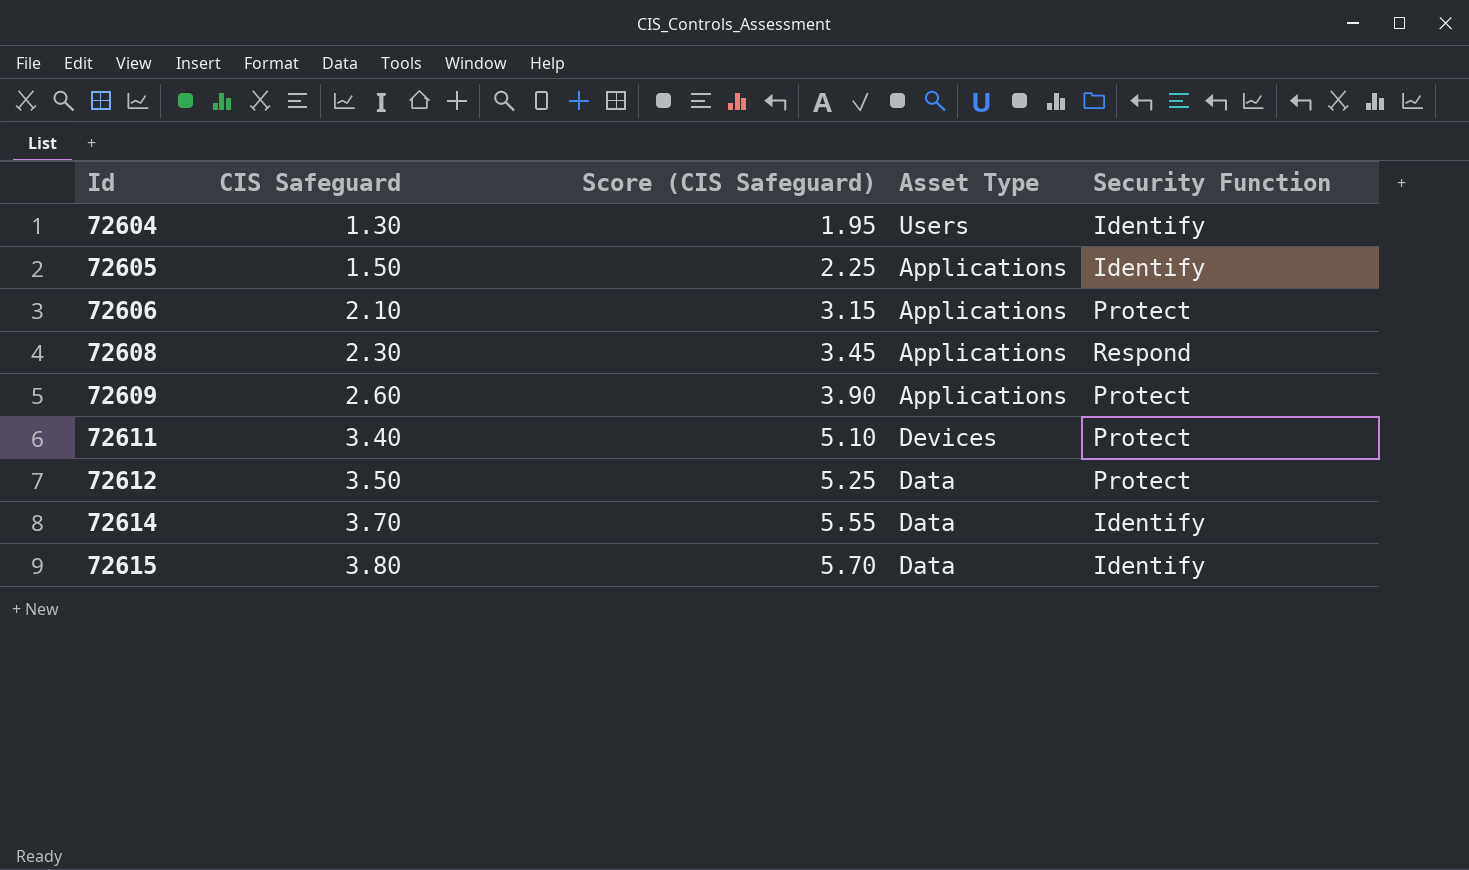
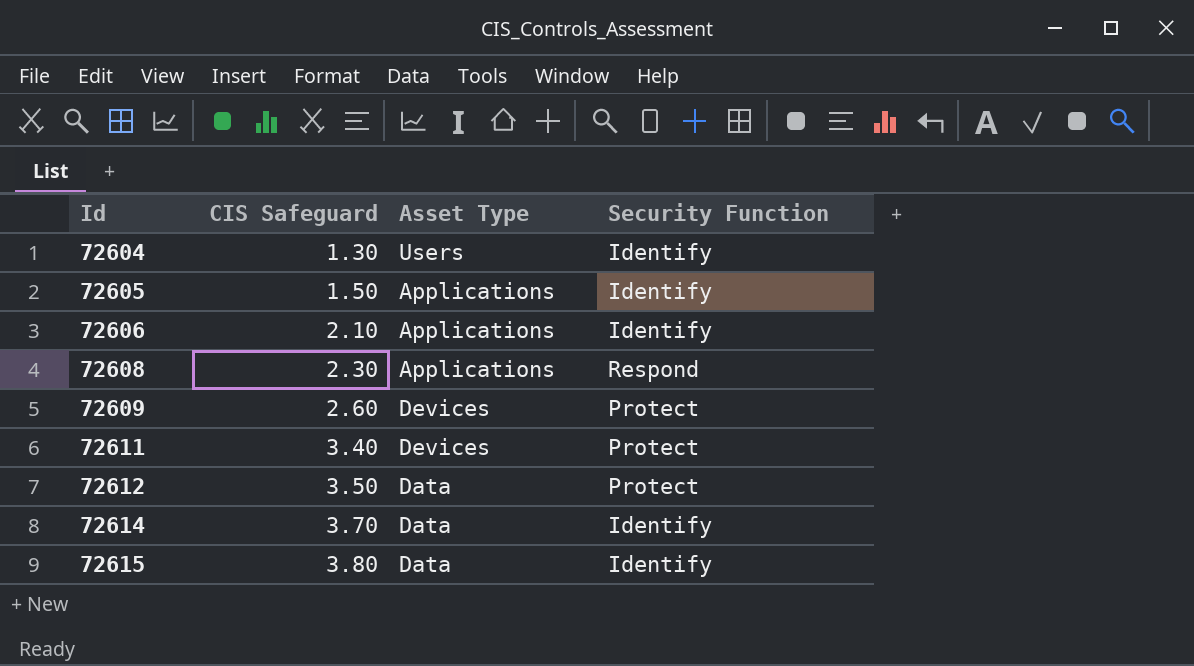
column Score (CIS Safeguard) | formula: [CIS Safeguard] * 1.5 -> none
72606 | Security Function: Protect -> Identify
72609 | Asset Type: Applications -> Devices

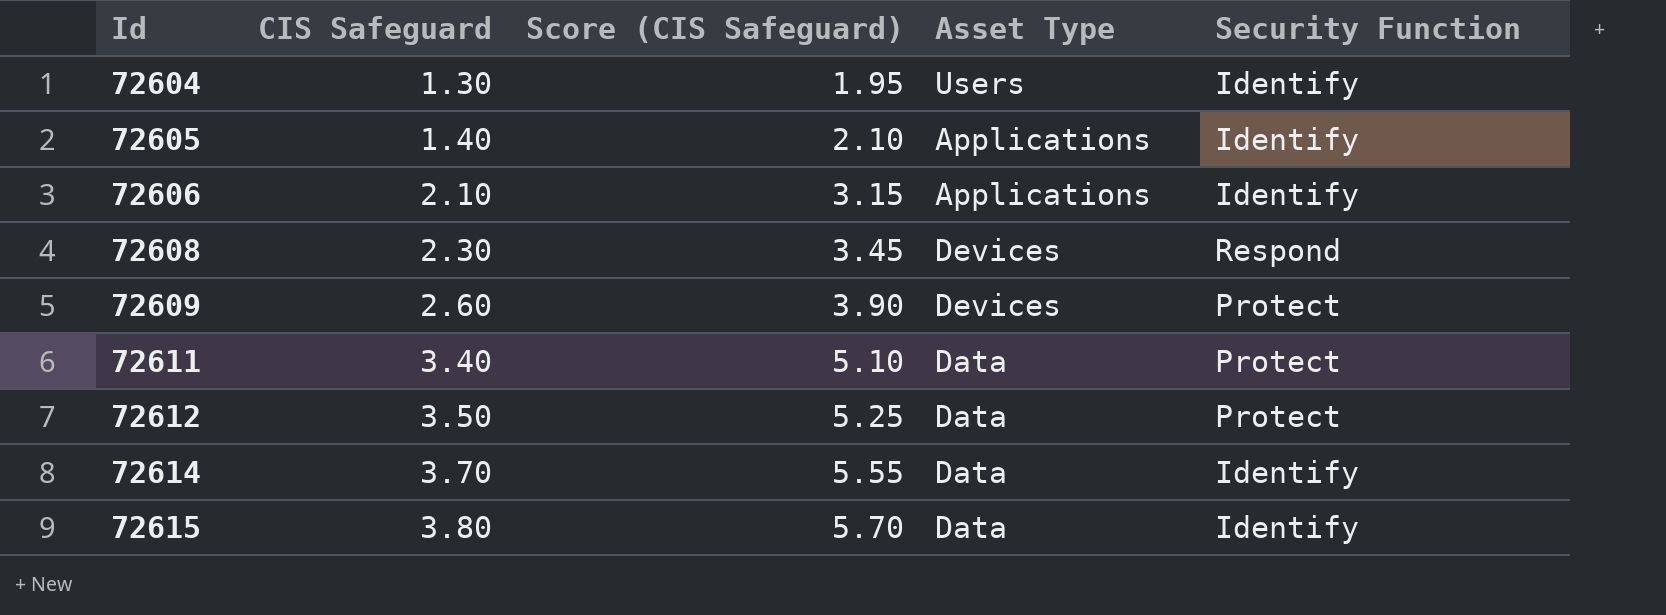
column Score (CIS Safeguard) | formula: none -> [CIS Safeguard] * 1.5
72605 | CIS Safeguard: 1.50 -> 1.40
72608 | Asset Type: Applications -> Devices
72611 | Asset Type: Devices -> Data

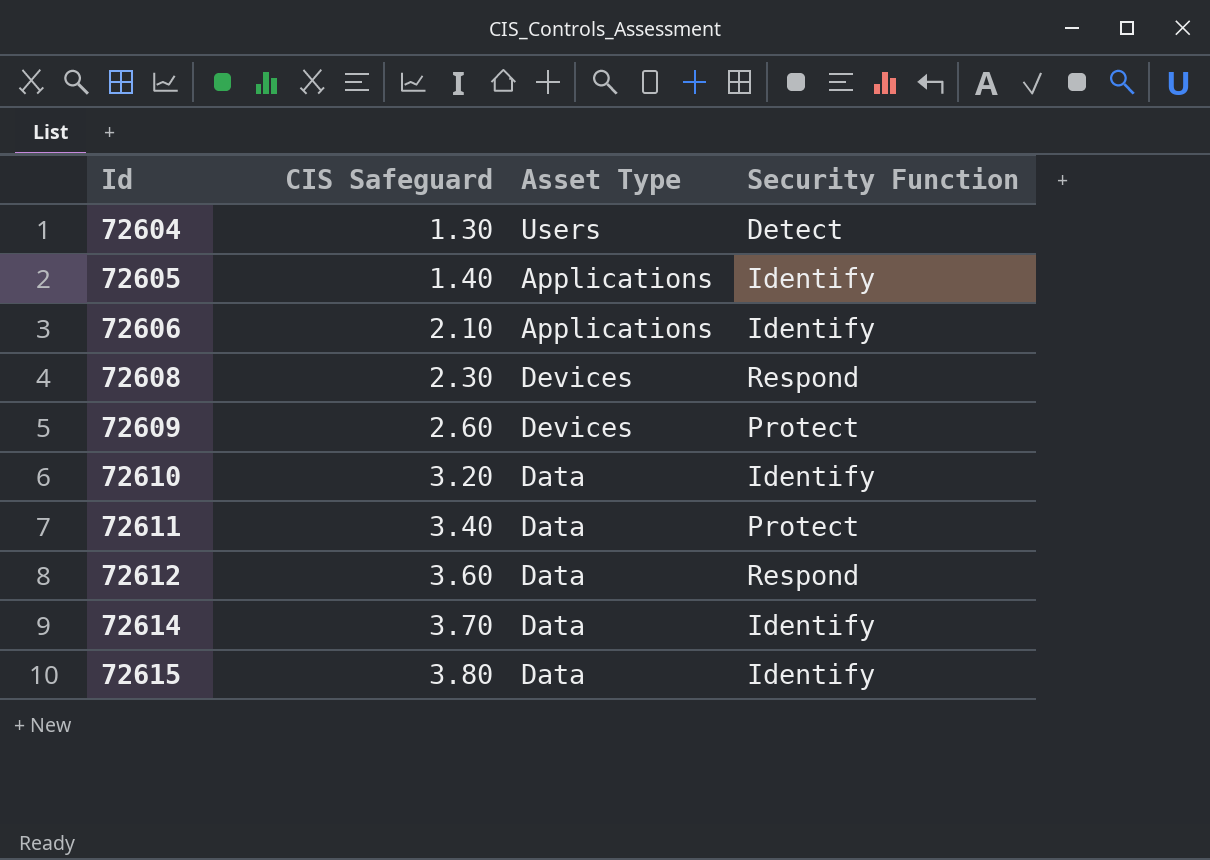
column Score (CIS Safeguard) | formula: [CIS Safeguard] * 1.5 -> none
72604 | Security Function: Identify -> Detect
row 72610: none -> 3.20 | Data | Identify
72612 | CIS Safeguard: 3.50 -> 3.60
72612 | Security Function: Protect -> Respond

